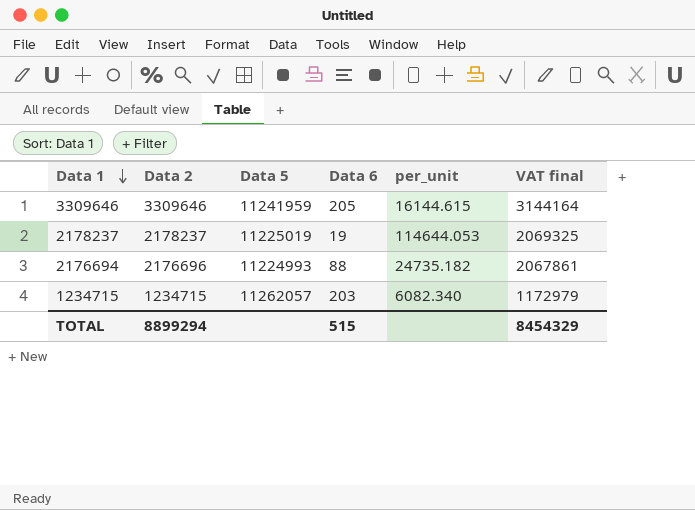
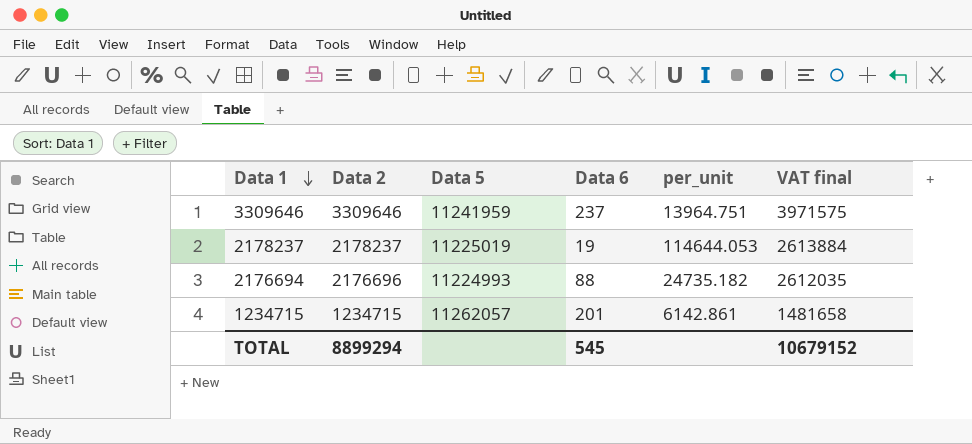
column VAT final | formula: [Data 2] * 0.95 -> [Data 2] * 1.2
3309646 | Data 6: 205 -> 237
3309646 | per_unit: 16144.615 -> 13964.751
1234715 | Data 6: 203 -> 201
1234715 | per_unit: 6082.340 -> 6142.861
TOTAL | Data 6: 515 -> 545
TOTAL | VAT final: 8454329 -> 10679152

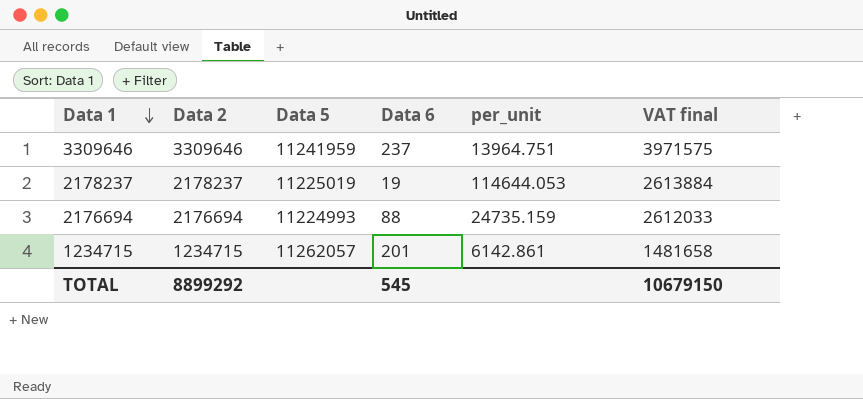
2176694 | Data 2: 2176696 -> 2176694
2176694 | per_unit: 24735.182 -> 24735.159
2176694 | VAT final: 2612035 -> 2612033
TOTAL | Data 2: 8899294 -> 8899292
TOTAL | VAT final: 10679152 -> 10679150

